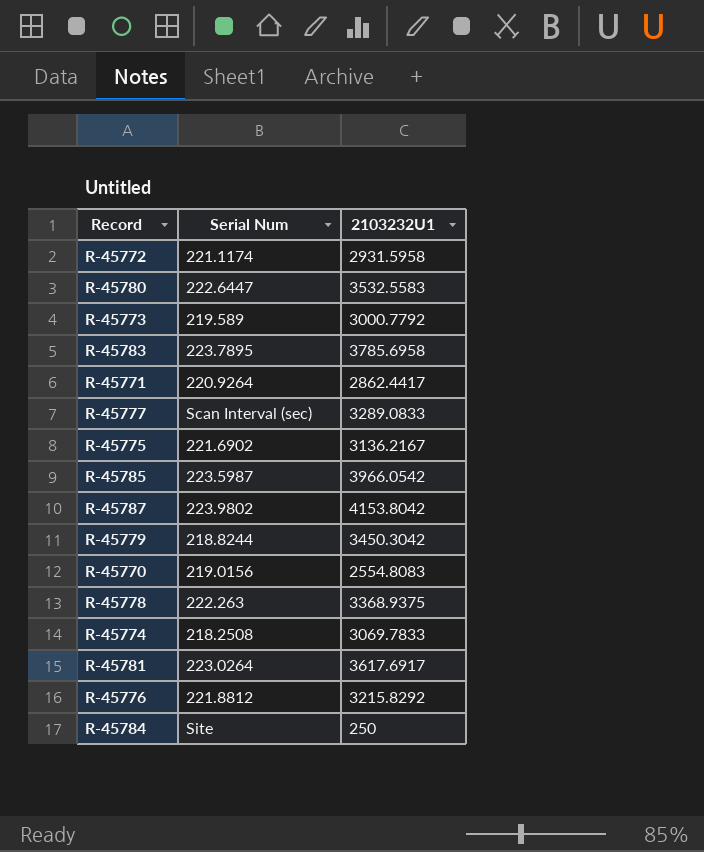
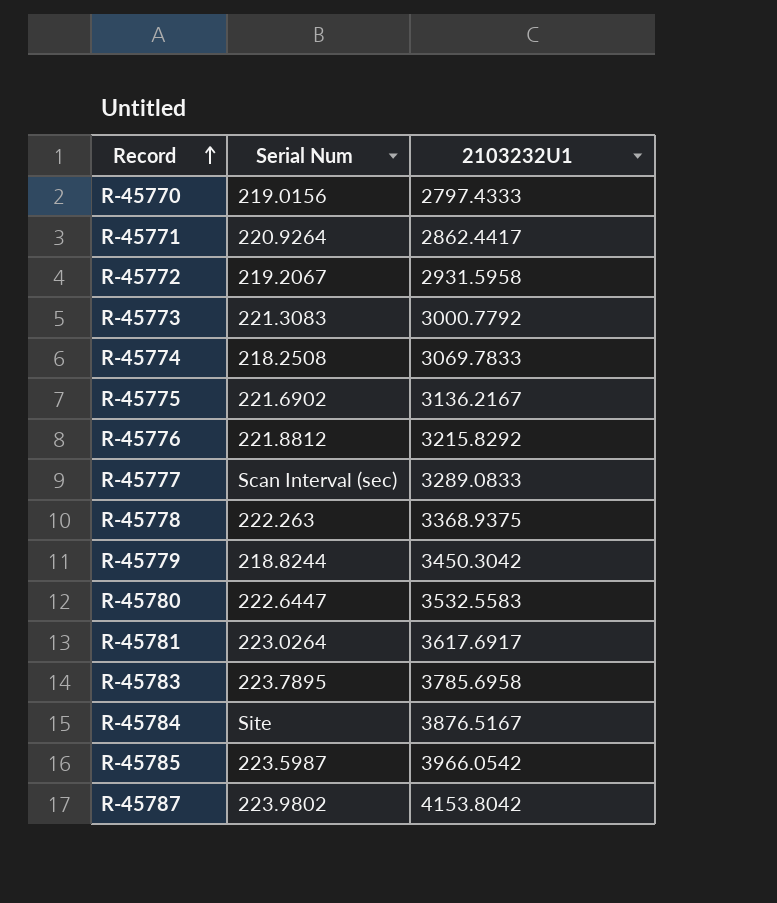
row order: none -> Record ascending
R-45770 | 2103232U1: 2554.8083 -> 2797.4333
R-45772 | Serial Num: 221.1174 -> 219.2067
R-45773 | Serial Num: 219.589 -> 221.3083
R-45784 | 2103232U1: 250 -> 3876.5167

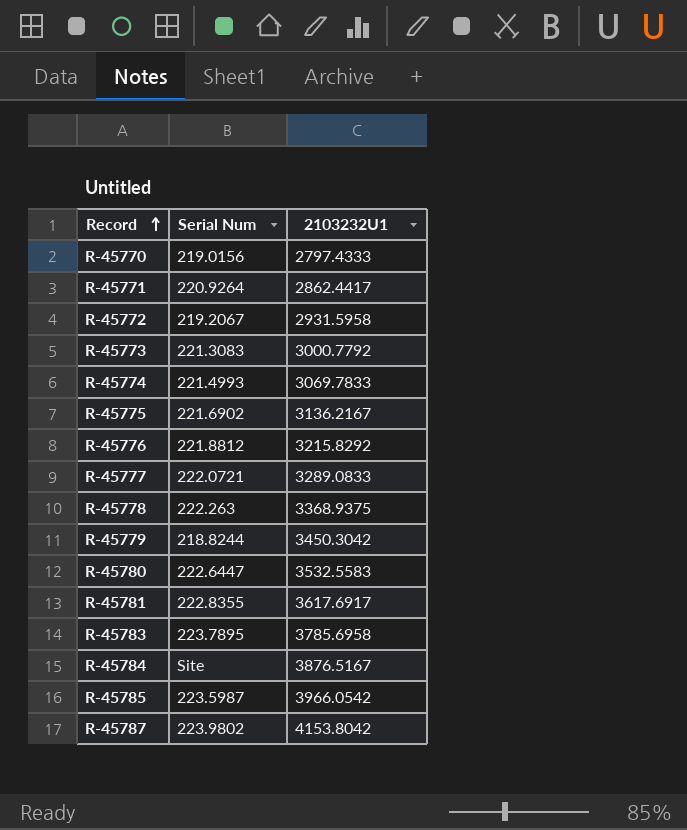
R-45774 | Serial Num: 218.2508 -> 221.4993
R-45777 | Serial Num: Scan Interval (sec) -> 222.0721
R-45781 | Serial Num: 223.0264 -> 222.8355

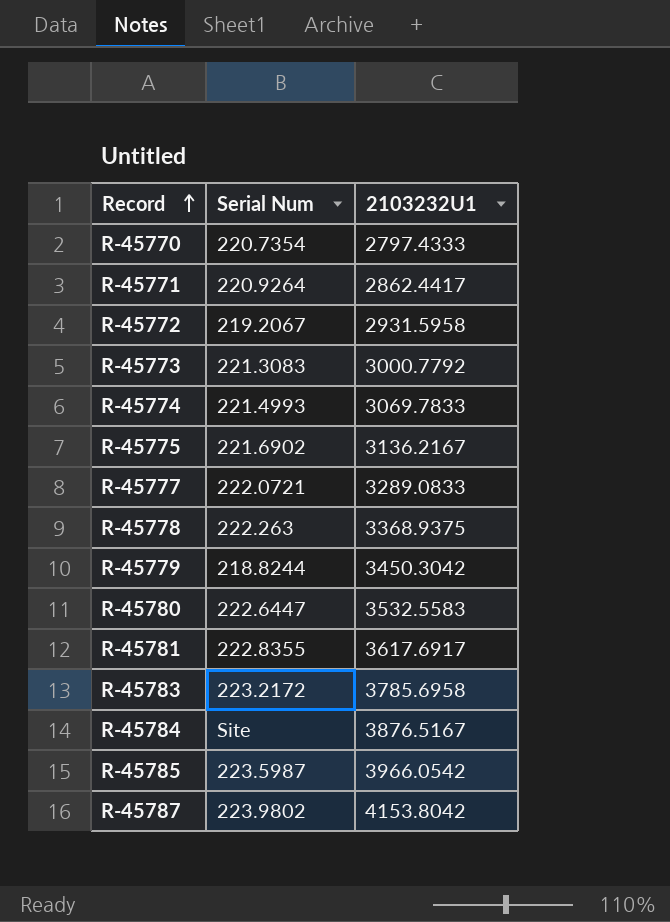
row R-45776: 221.8812 | 3215.8292 -> none
R-45770 | Serial Num: 219.0156 -> 220.7354
R-45783 | Serial Num: 223.7895 -> 223.2172

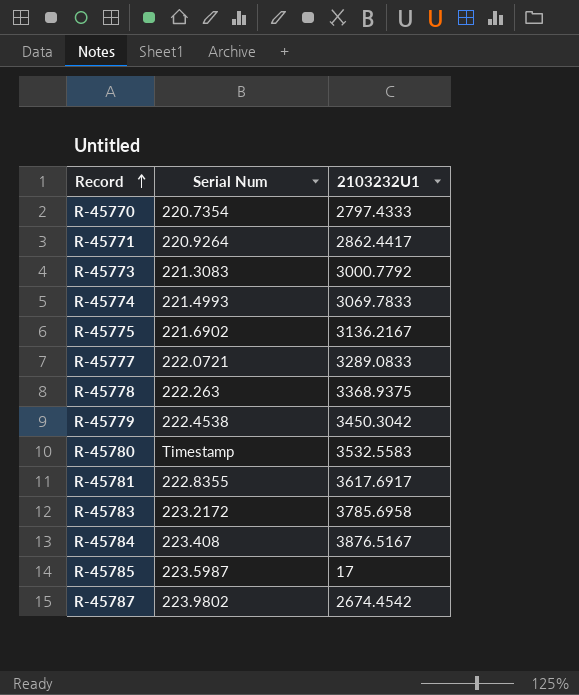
row R-45772: 219.2067 | 2931.5958 -> none
R-45779 | Serial Num: 218.8244 -> 222.4538
R-45780 | Serial Num: 222.6447 -> Timestamp
R-45784 | Serial Num: Site -> 223.408
R-45785 | 2103232U1: 3966.0542 -> 17
R-45787 | 2103232U1: 4153.8042 -> 2674.4542

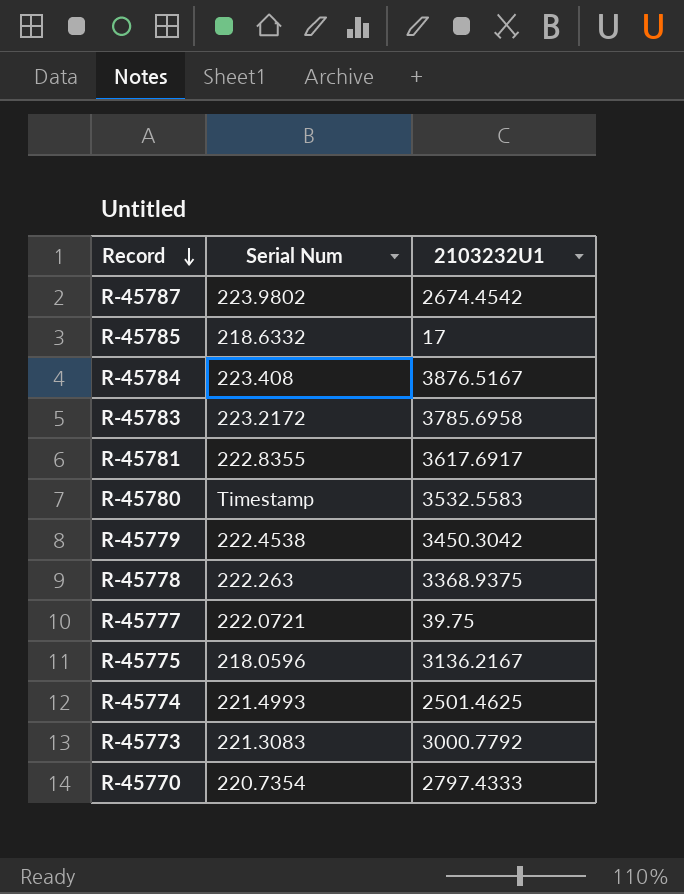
row order: Record ascending -> Record descending
row R-45771: 220.9264 | 2862.4417 -> none
R-45785 | Serial Num: 223.5987 -> 218.6332
R-45777 | 2103232U1: 3289.0833 -> 39.75
R-45775 | Serial Num: 221.6902 -> 218.0596
R-45774 | 2103232U1: 3069.7833 -> 2501.4625

